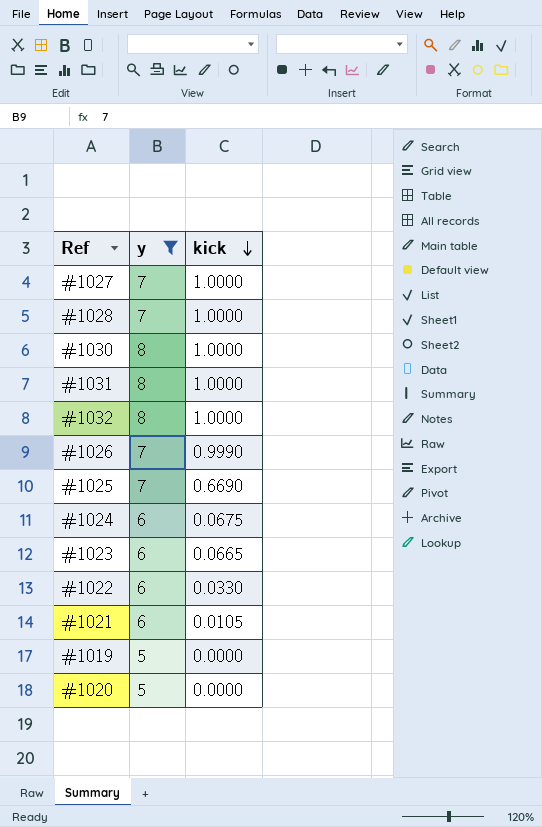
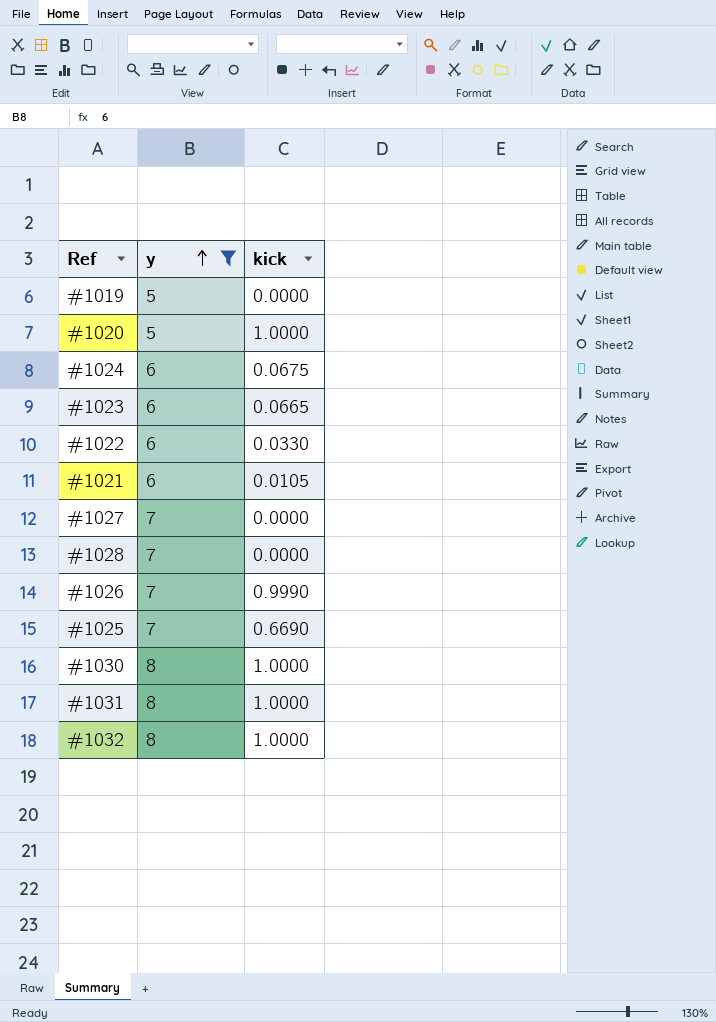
row order: kick descending -> y ascending
#1020 | kick: 0.0000 -> 1.0000
#1027 | kick: 1.0000 -> 0.0000
#1028 | kick: 1.0000 -> 0.0000

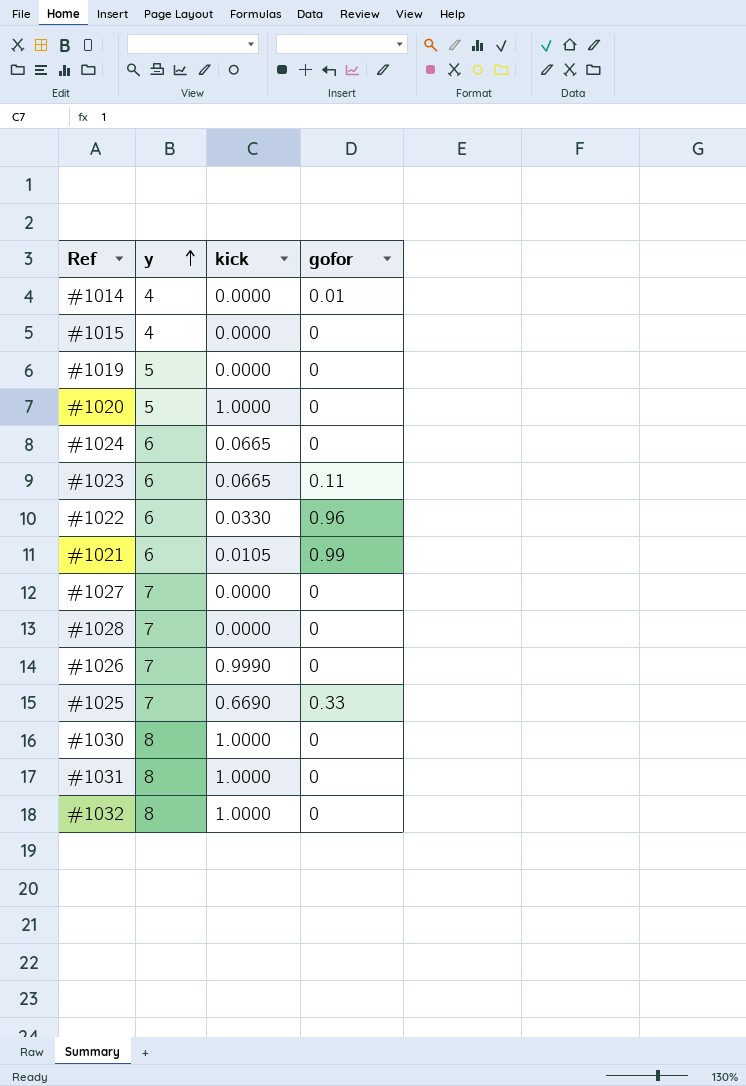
filter: y != 4 -> none
column gofor | position: none -> 4
#1024 | kick: 0.0675 -> 0.0665

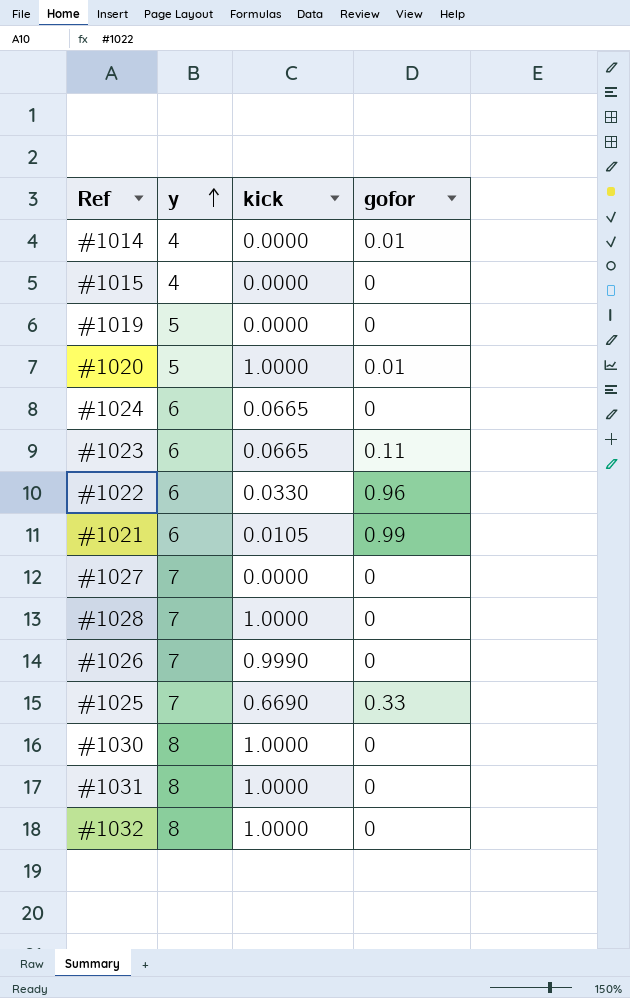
#1020 | gofor: 0 -> 0.01
#1028 | kick: 0.0000 -> 1.0000

